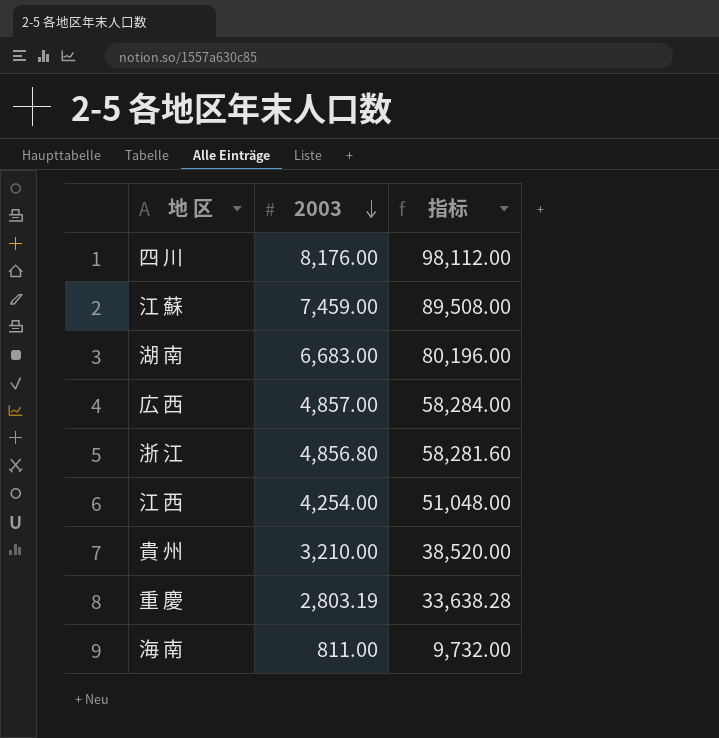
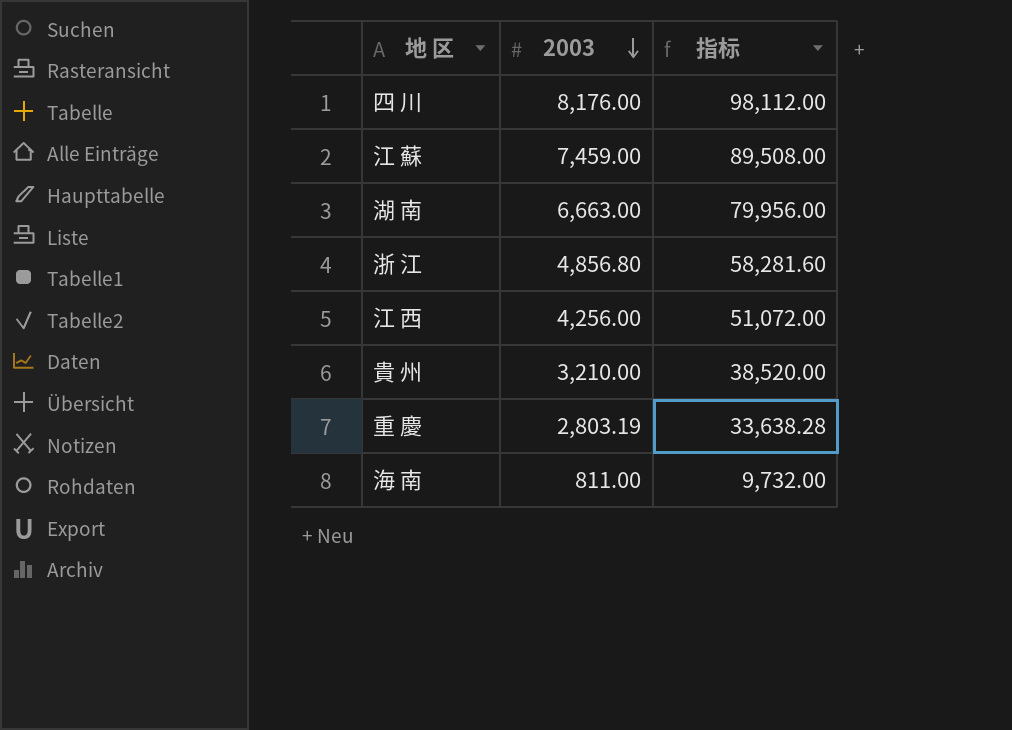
row 広 西: 4,857.00 | 58,284.00 -> none
湖 南 | 2003: 6,683.00 -> 6,663.00
湖 南 | 指标: 80,196.00 -> 79,956.00
江 西 | 2003: 4,254.00 -> 4,256.00
江 西 | 指标: 51,048.00 -> 51,072.00

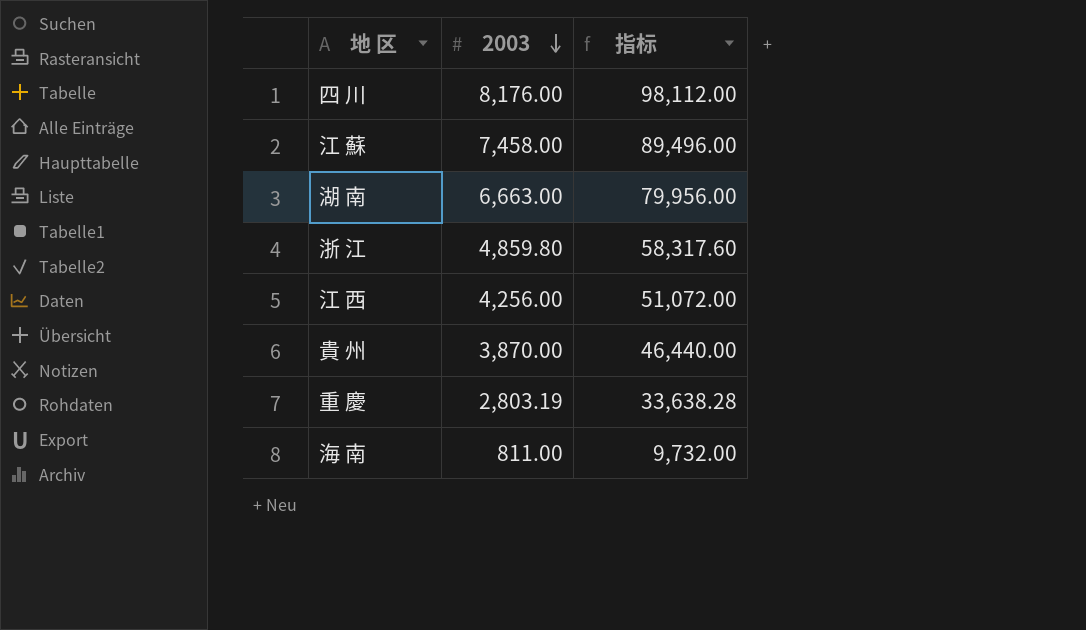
江 蘇 | 2003: 7,459.00 -> 7,458.00
江 蘇 | 指标: 89,508.00 -> 89,496.00
浙 江 | 2003: 4,856.80 -> 4,859.80
浙 江 | 指标: 58,281.60 -> 58,317.60
貴 州 | 2003: 3,210.00 -> 3,870.00
貴 州 | 指标: 38,520.00 -> 46,440.00

